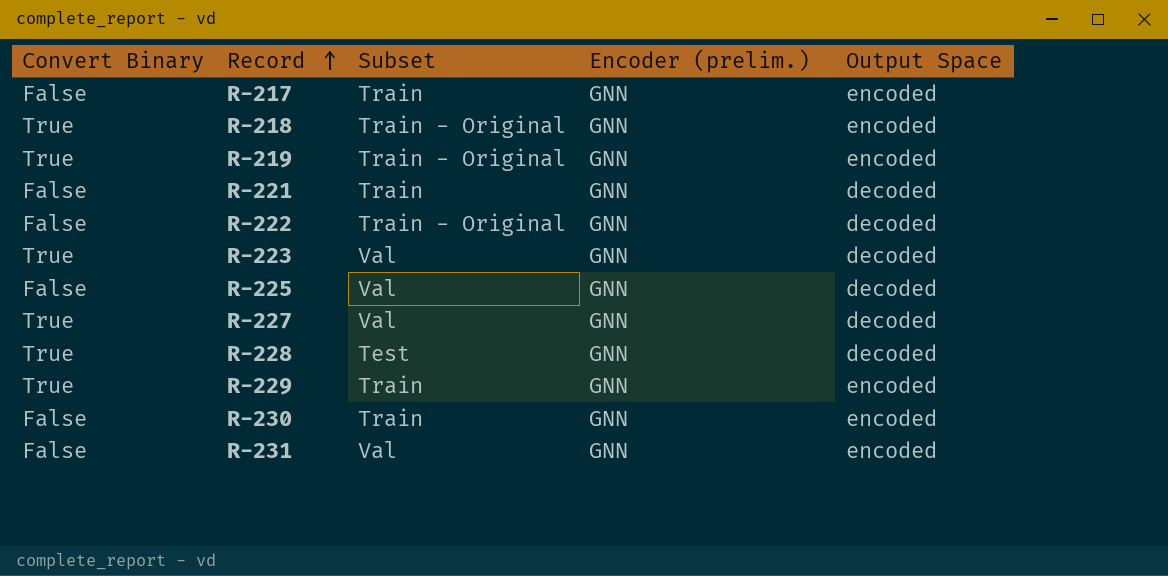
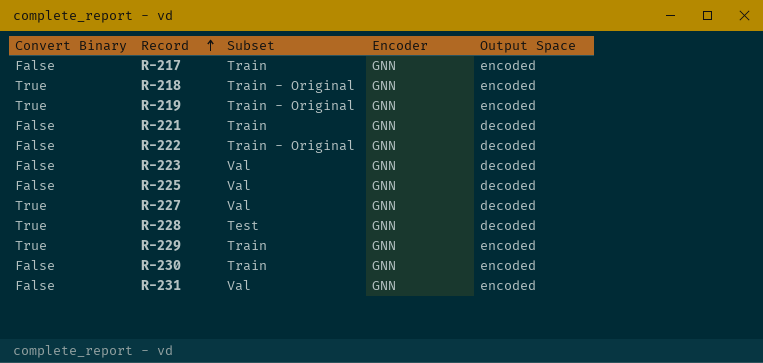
column name: Encoder (prelim.) -> Encoder
R-223 | Convert Binary: True -> False

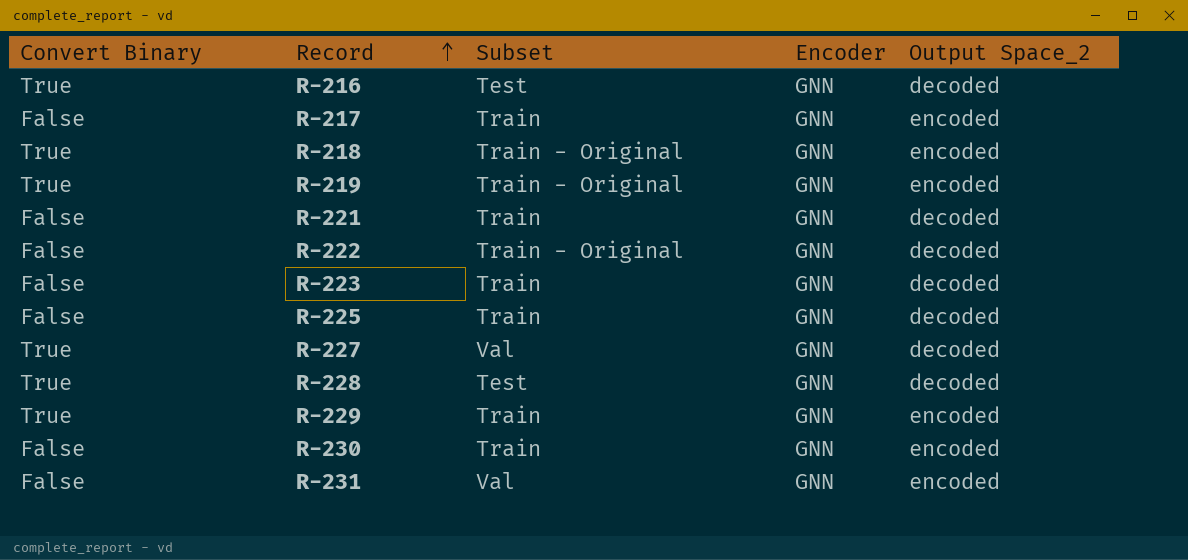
column name: Output Space -> Output Space_2
row R-216: none -> True | Test | GNN | decoded
R-223 | Subset: Val -> Train
R-225 | Subset: Val -> Train

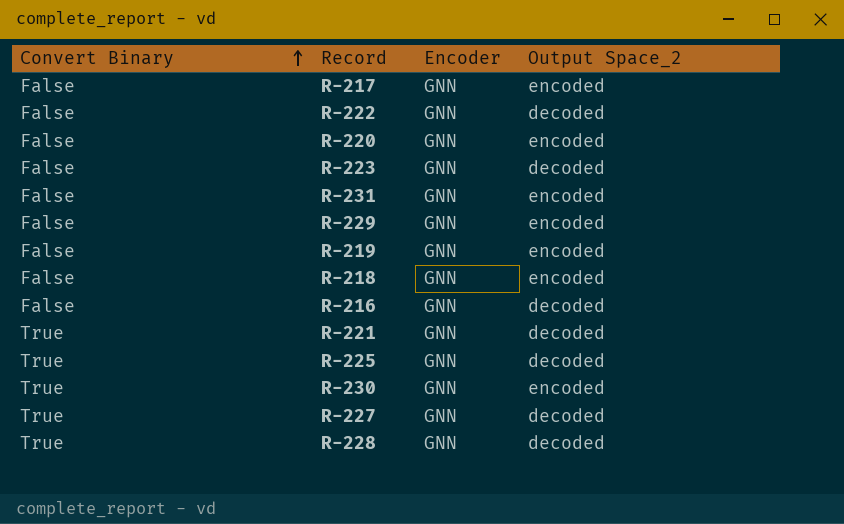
row order: Record ascending -> Convert Binary ascending
column Subset | position: 3 -> none
row R-220: none -> False | GNN | encoded
R-229 | Convert Binary: True -> False
R-219 | Convert Binary: True -> False
R-218 | Convert Binary: True -> False
R-216 | Convert Binary: True -> False
R-221 | Convert Binary: False -> True
R-225 | Convert Binary: False -> True
R-230 | Convert Binary: False -> True

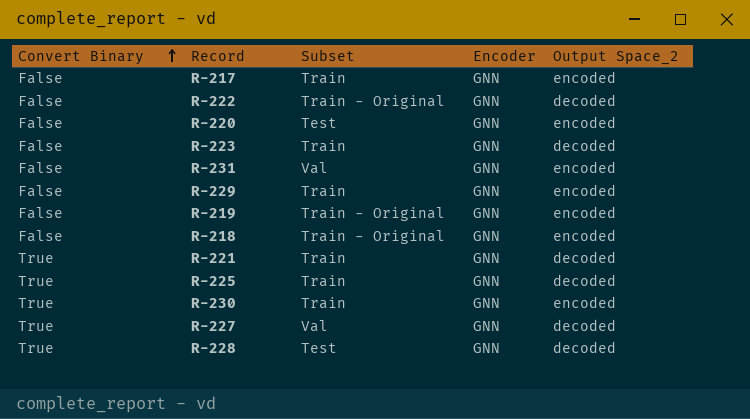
column Subset | position: none -> 3
row R-216: False | GNN | decoded -> none

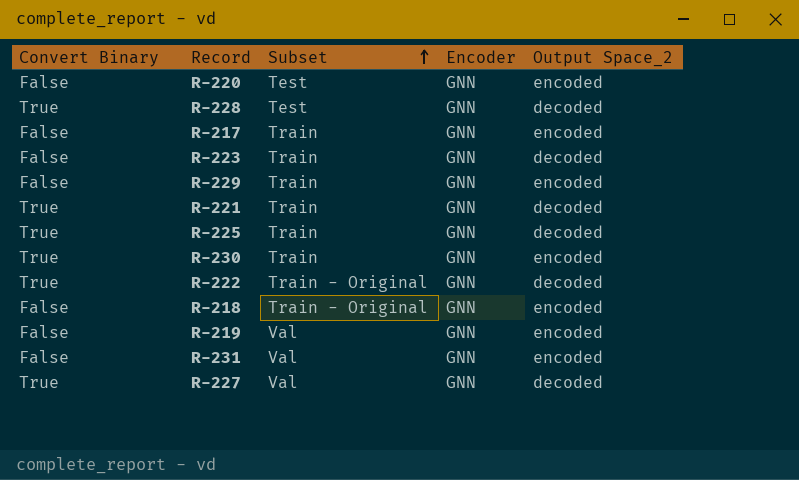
row order: Convert Binary ascending -> Subset ascending
R-222 | Convert Binary: False -> True
R-219 | Subset: Train - Original -> Val

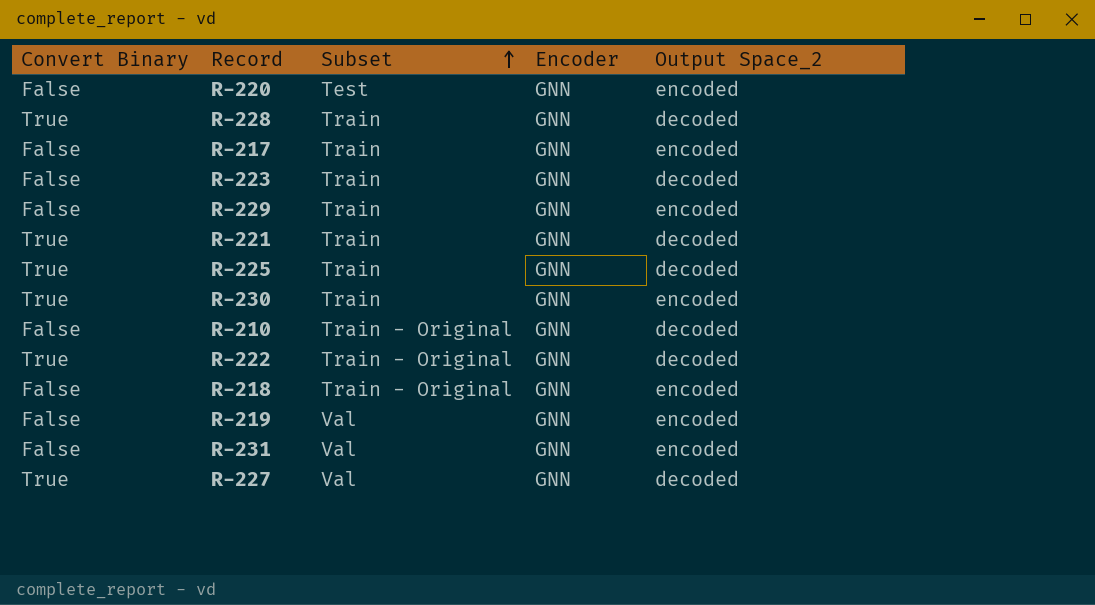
R-228 | Subset: Test -> Train
row R-210: none -> False | Train - Original | GNN | decoded

